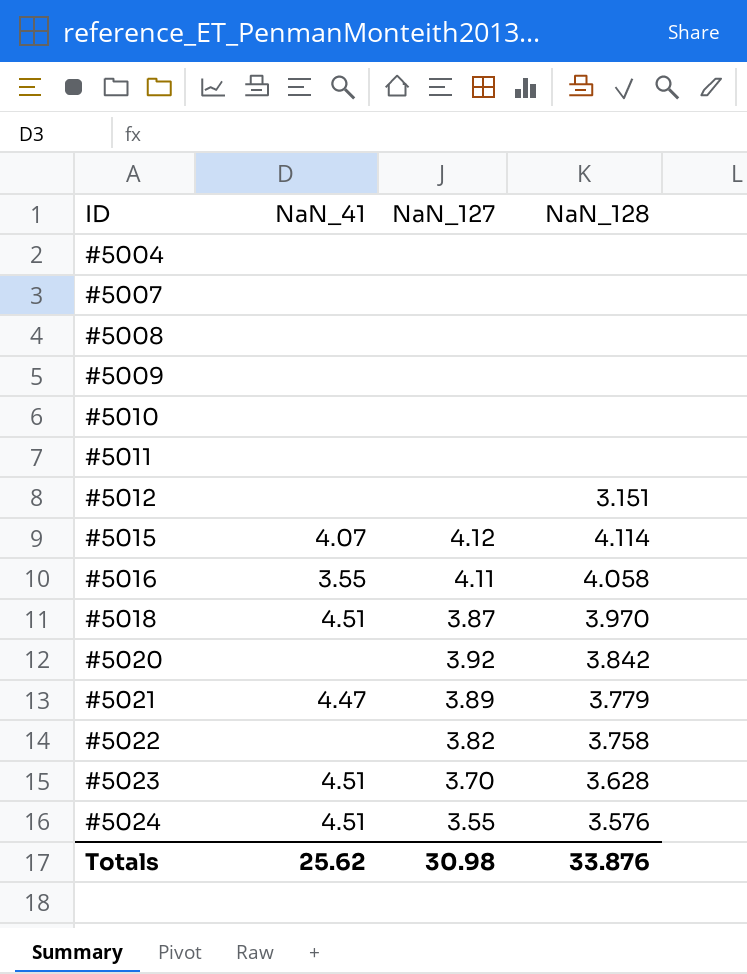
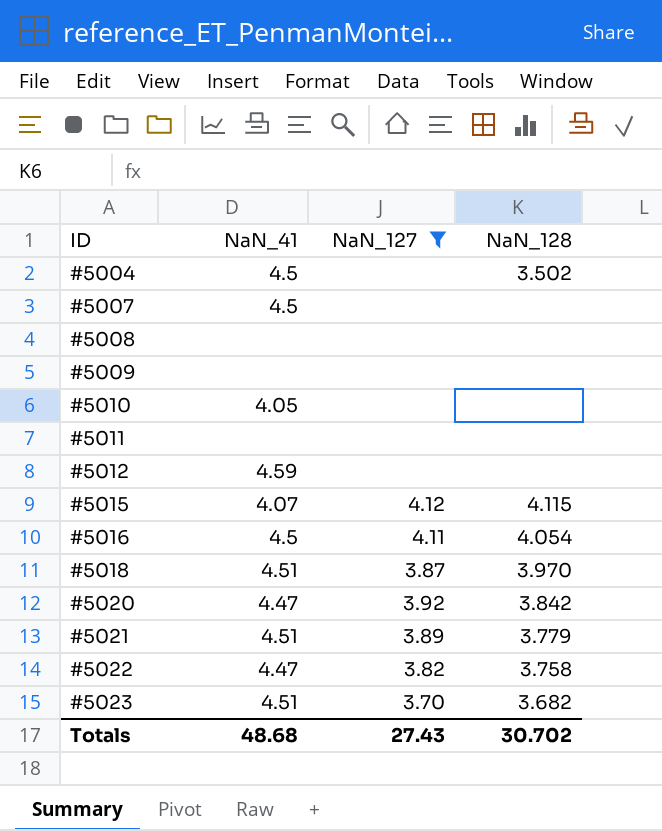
filter: none -> NaN_127 != 3.55
#5004 | NaN_41: none -> 4.5
#5004 | NaN_128: none -> 3.502
#5007 | NaN_41: none -> 4.5
#5010 | NaN_41: none -> 4.05
#5012 | NaN_41: none -> 4.59
#5012 | NaN_128: 3.151 -> none
#5015 | NaN_128: 4.114 -> 4.115
#5016 | NaN_41: 3.55 -> 4.5
#5016 | NaN_128: 4.058 -> 4.054
#5020 | NaN_41: none -> 4.47
#5021 | NaN_41: 4.47 -> 4.51
#5022 | NaN_41: none -> 4.47
#5023 | NaN_128: 3.628 -> 3.682
Totals | NaN_41: 25.62 -> 48.68
Totals | NaN_127: 30.98 -> 27.43
Totals | NaN_128: 33.876 -> 30.702

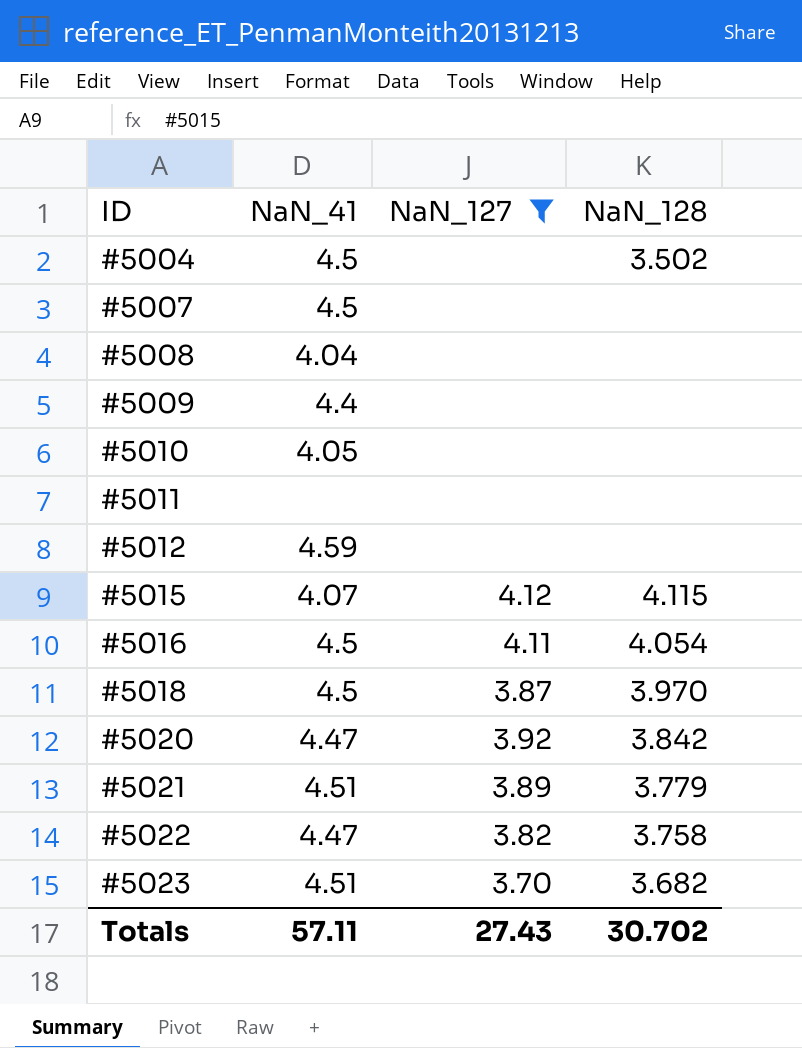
#5008 | NaN_41: none -> 4.04
#5009 | NaN_41: none -> 4.4
#5018 | NaN_41: 4.51 -> 4.5
Totals | NaN_41: 48.68 -> 57.11

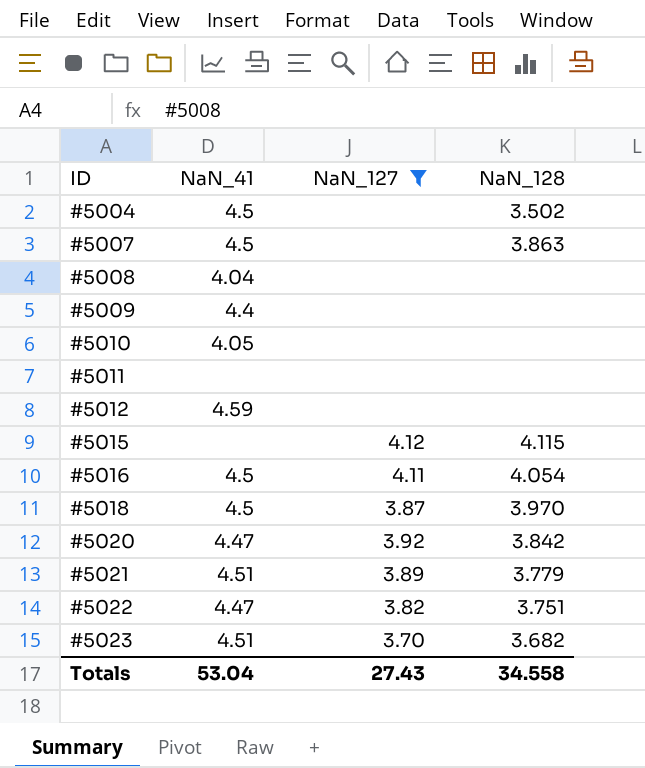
#5007 | NaN_128: none -> 3.863
#5015 | NaN_41: 4.07 -> none
#5022 | NaN_128: 3.758 -> 3.751
Totals | NaN_41: 57.11 -> 53.04
Totals | NaN_128: 30.702 -> 34.558

